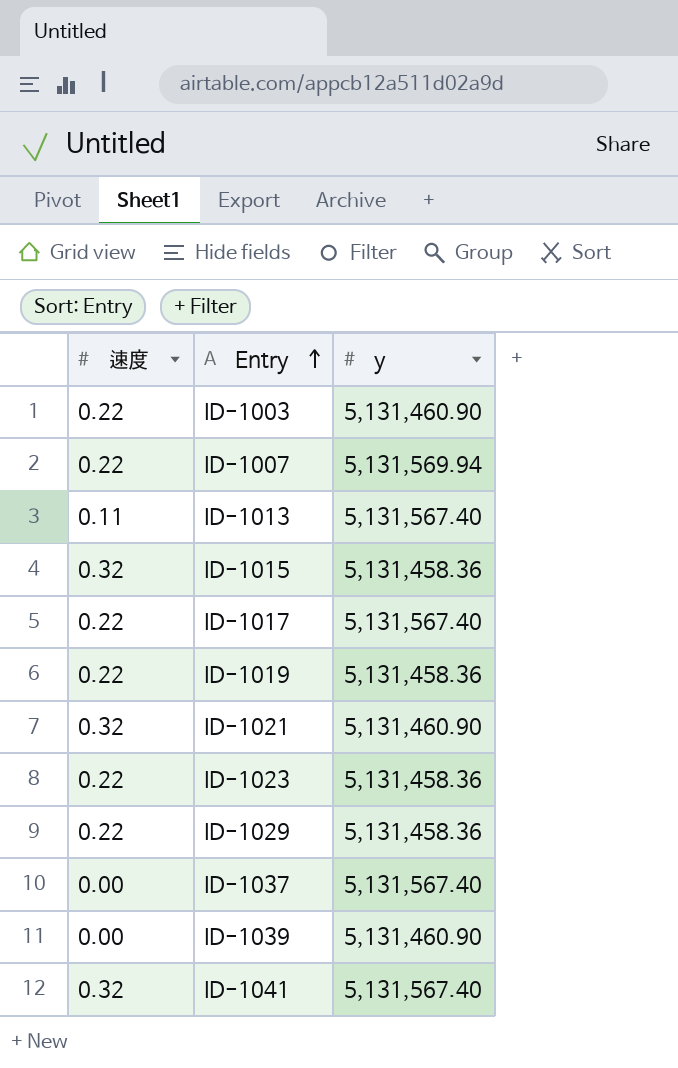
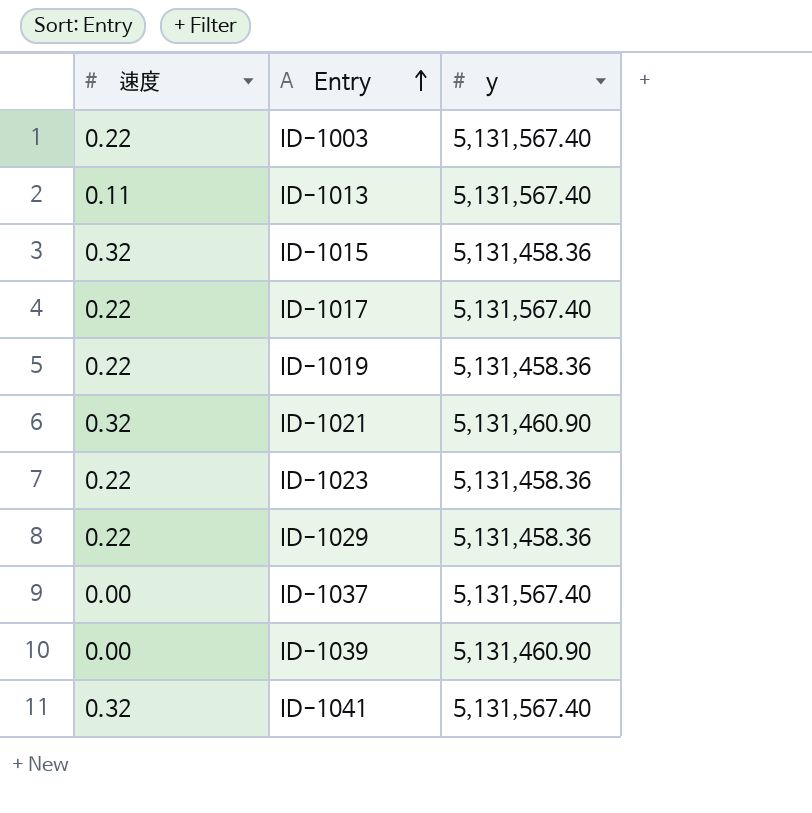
row ID-1007: 0.22 | 5,131,569.94 -> none
ID-1003 | y: 5,131,460.90 -> 5,131,567.40

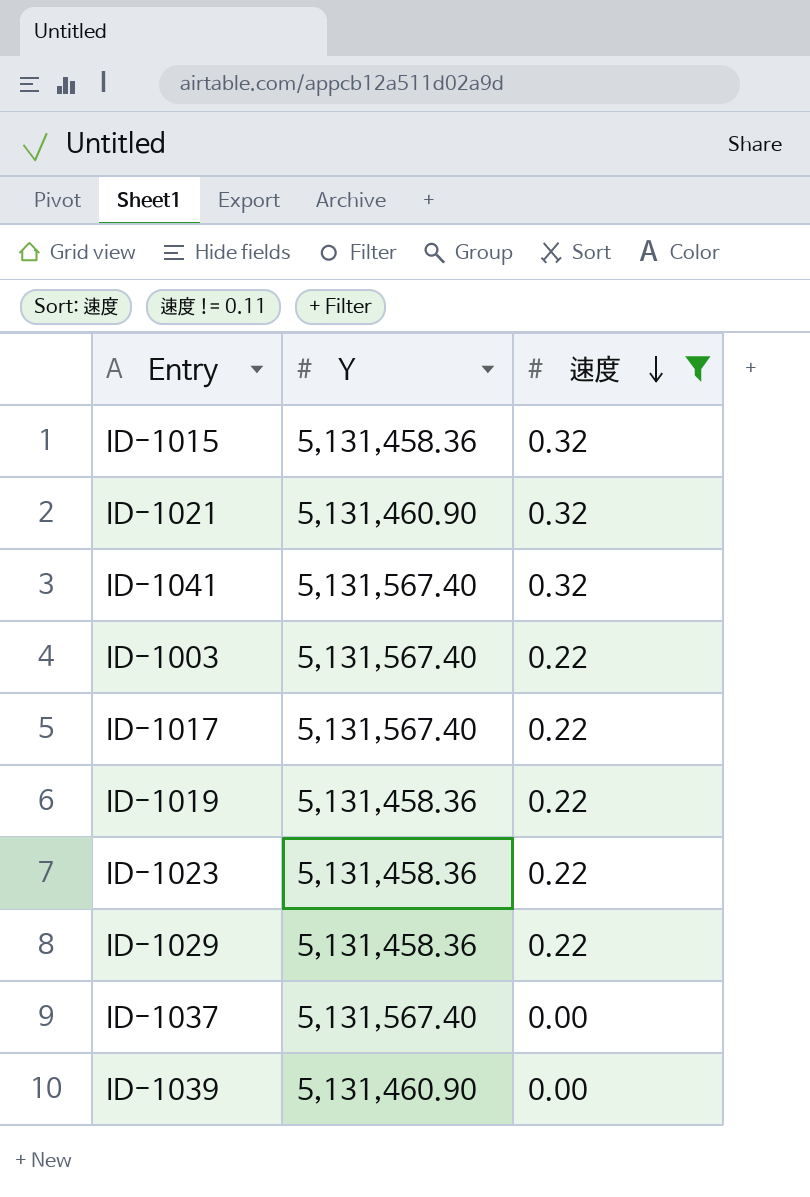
filter: none -> 速度 != 0.11
row order: Entry ascending -> 速度 descending
column name: y -> Y
column 速度 | position: 1 -> 3

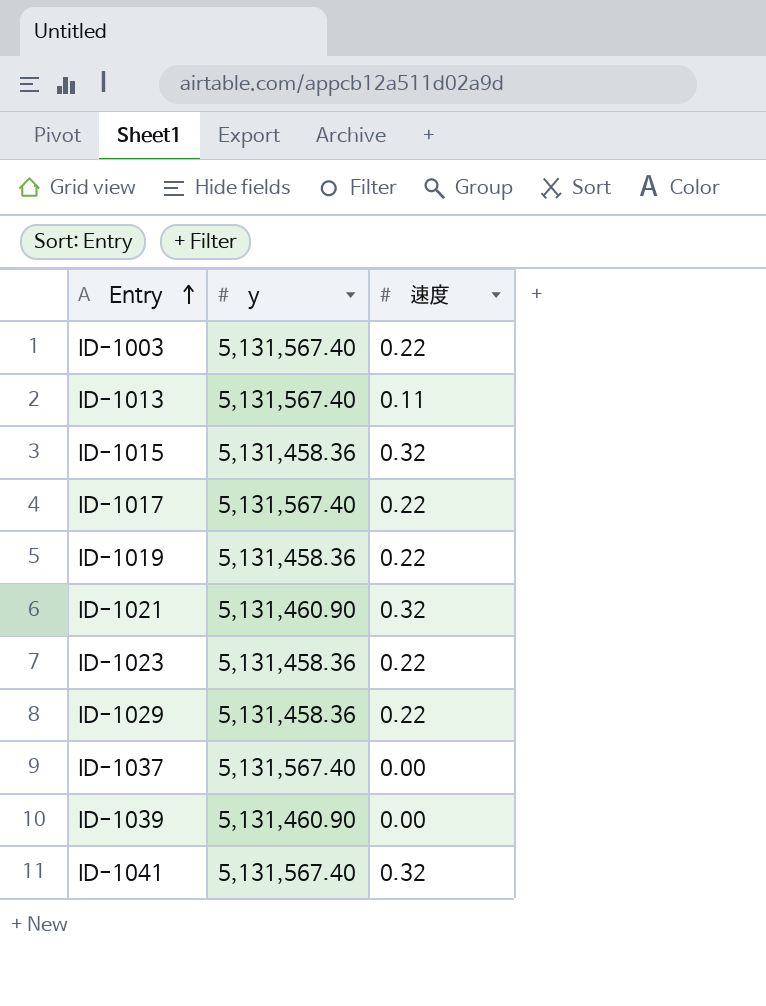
filter: 速度 != 0.11 -> none
row order: 速度 descending -> Entry ascending
column name: Y -> y

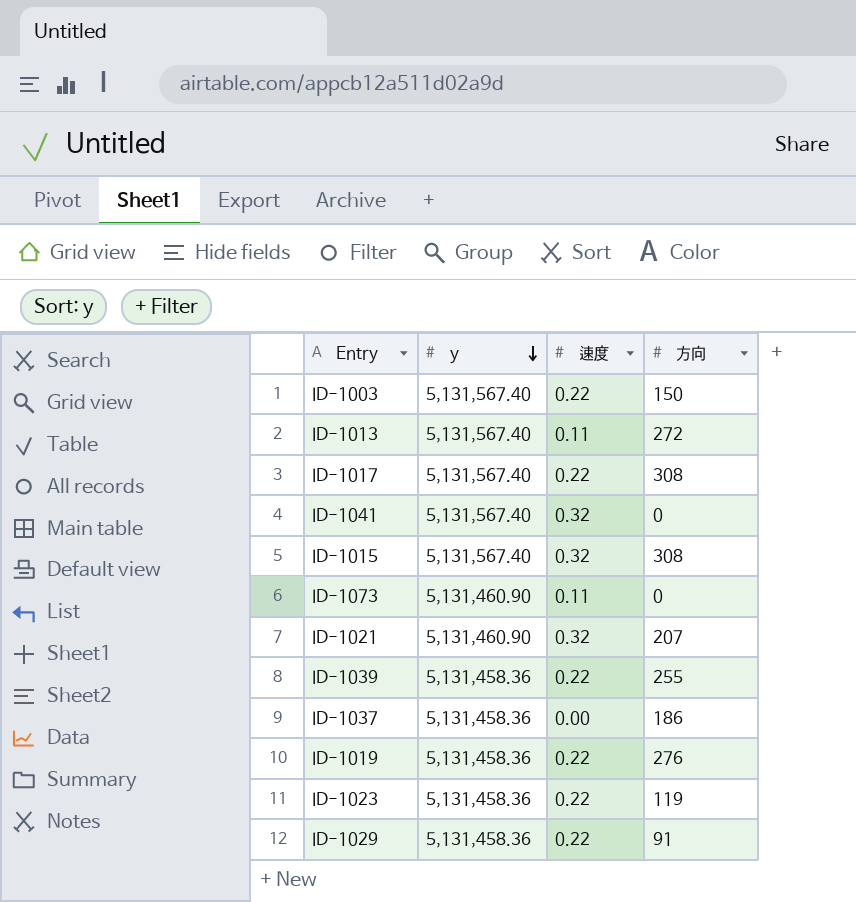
row order: Entry ascending -> y descending
column 方向 | position: none -> 4
ID-1015 | y: 5,131,458.36 -> 5,131,567.40
row ID-1073: none -> 5,131,460.90 | 0.11 | 0
ID-1039 | y: 5,131,460.90 -> 5,131,458.36
ID-1039 | 速度: 0.00 -> 0.22
ID-1037 | y: 5,131,567.40 -> 5,131,458.36

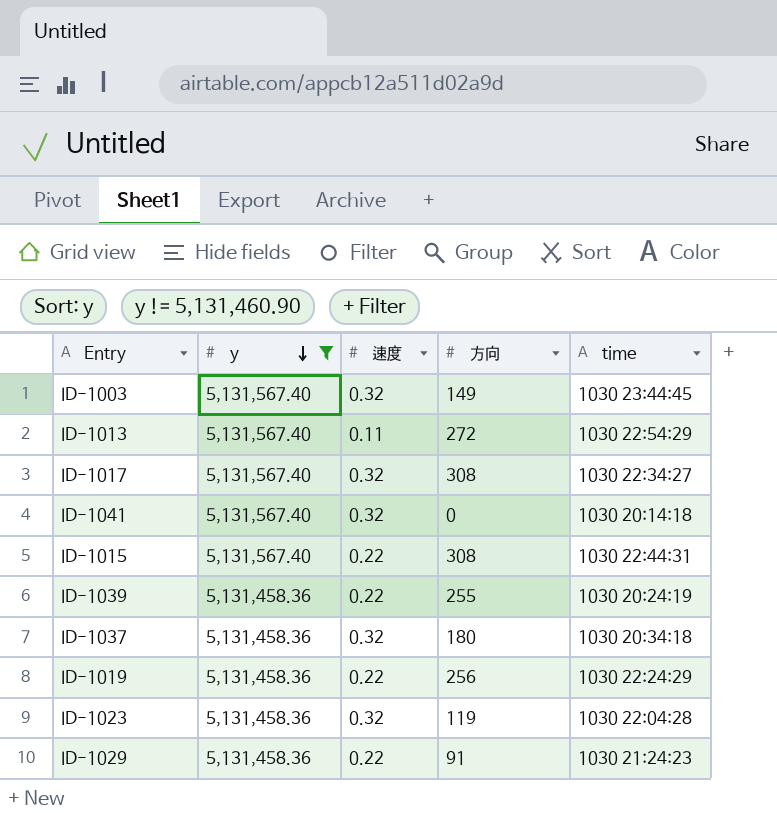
filter: none -> y != 5,131,460.90
column time | position: none -> 5
ID-1003 | 速度: 0.22 -> 0.32
ID-1003 | 方向: 150 -> 149
ID-1017 | 速度: 0.22 -> 0.32
ID-1015 | 速度: 0.32 -> 0.22
ID-1037 | 速度: 0.00 -> 0.32
ID-1037 | 方向: 186 -> 180
ID-1019 | 方向: 276 -> 256
ID-1023 | 速度: 0.22 -> 0.32

